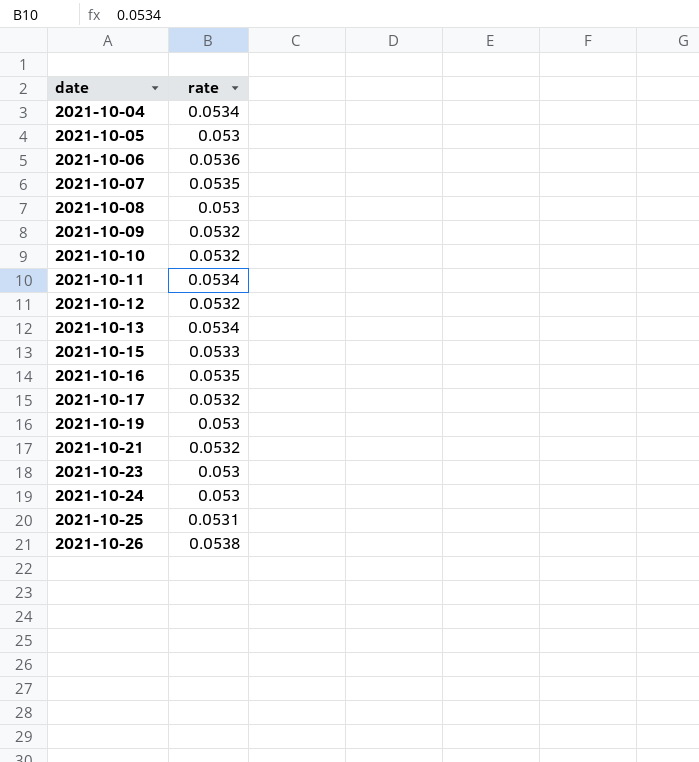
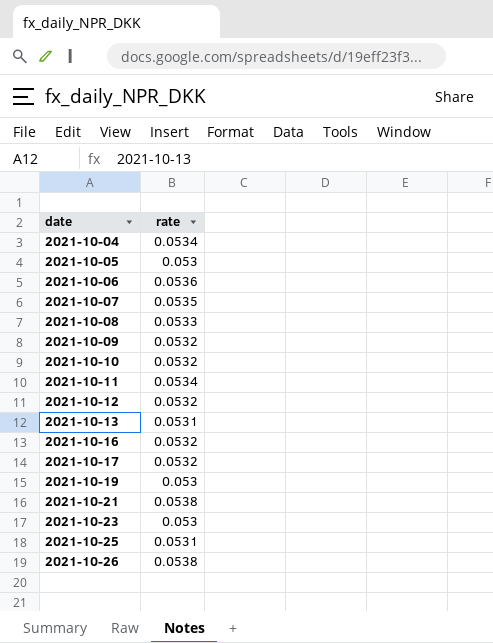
row 2021-10-15: 0.0533 -> none
row 2021-10-24: 0.053 -> none
2021-10-08 | rate: 0.053 -> 0.0533
2021-10-13 | rate: 0.0534 -> 0.0531
2021-10-16 | rate: 0.0535 -> 0.0532
2021-10-21 | rate: 0.0532 -> 0.0538

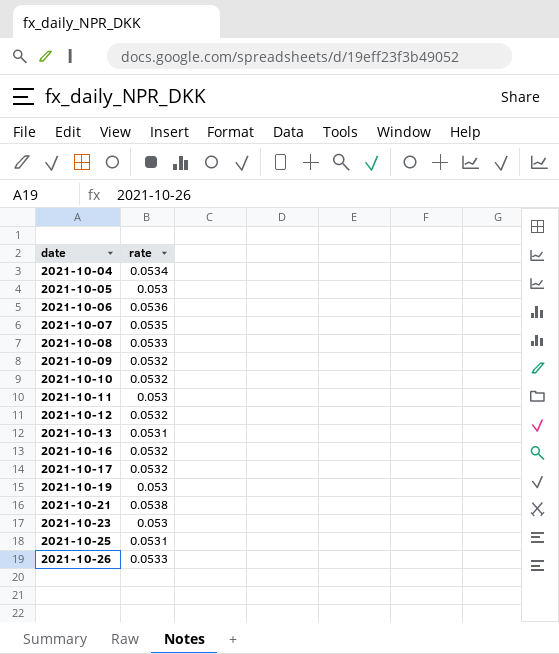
2021-10-11 | rate: 0.0534 -> 0.053
2021-10-26 | rate: 0.0538 -> 0.0533

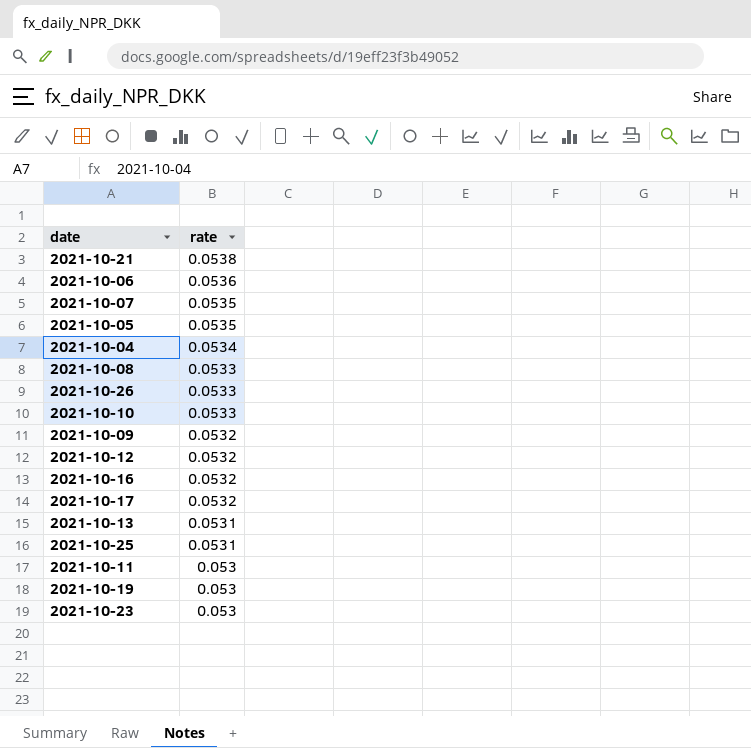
row order: date ascending -> rate descending
2021-10-05 | rate: 0.053 -> 0.0535
2021-10-10 | rate: 0.0532 -> 0.0533

